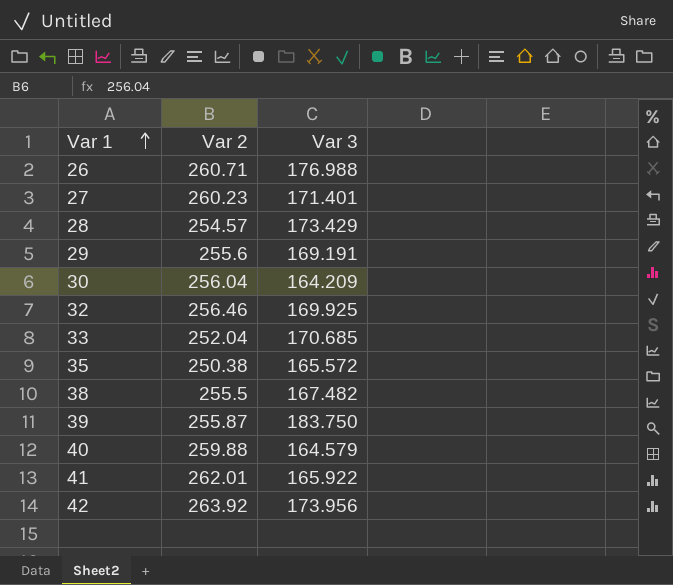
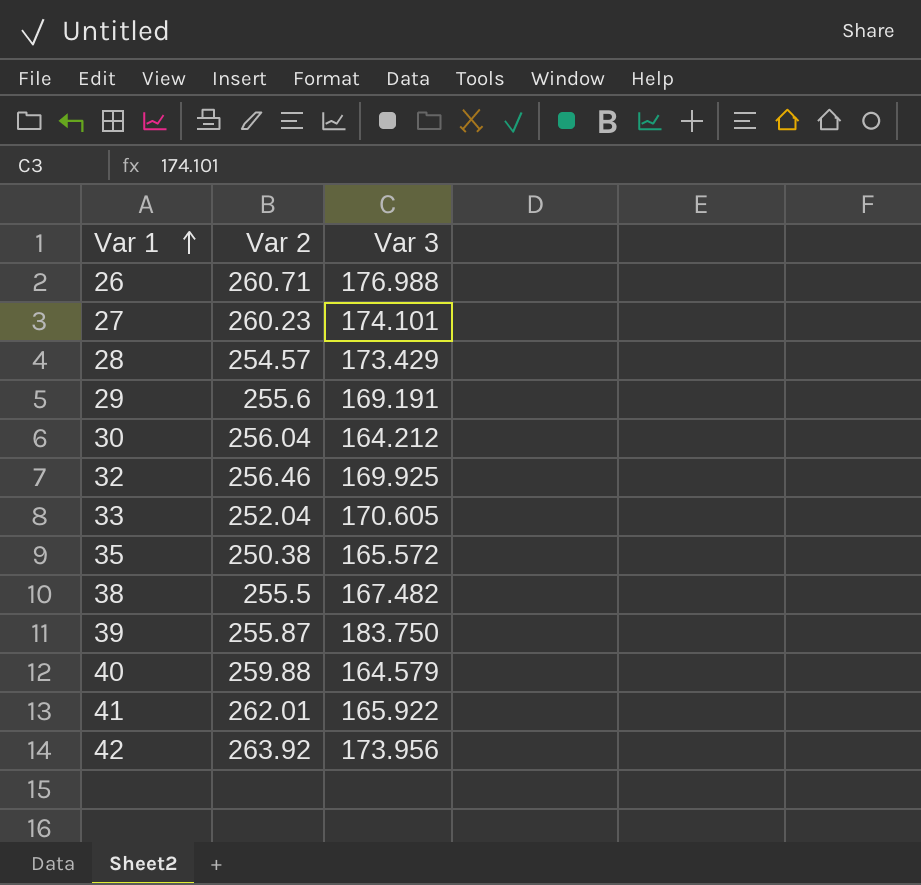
27 | Var 3: 171.401 -> 174.101
30 | Var 3: 164.209 -> 164.212
33 | Var 3: 170.685 -> 170.605

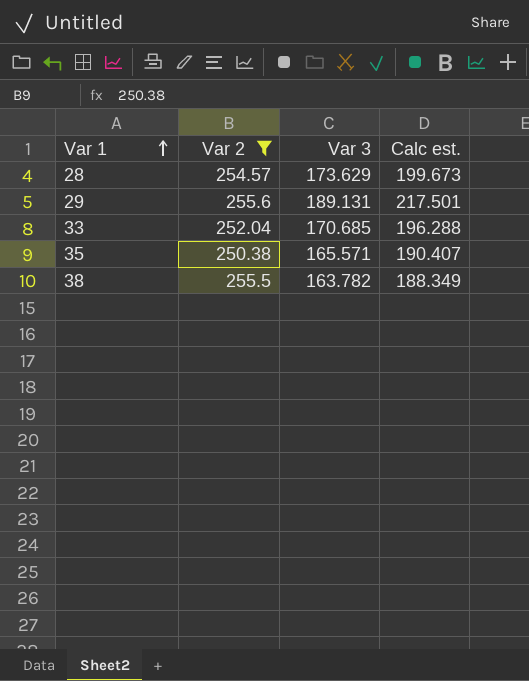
filter: none -> Var 2 <= 255.6
column Calc est. | formula: none -> [Var 3] * 1.15
28 | Var 3: 173.429 -> 173.629
29 | Var 3: 169.191 -> 189.131
33 | Var 3: 170.605 -> 170.685
35 | Var 3: 165.572 -> 165.571
38 | Var 3: 167.482 -> 163.782

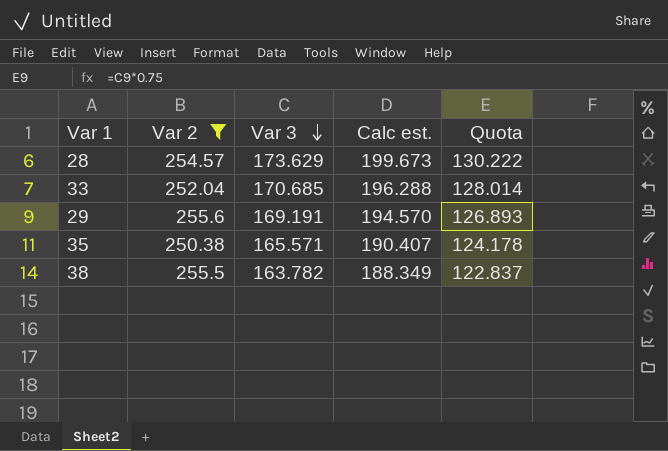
row order: Var 1 ascending -> Var 3 descending
column Quota | formula: none -> [Var 3] * 0.75
29 | Var 3: 189.131 -> 169.191
29 | Calc est.: 217.501 -> 194.570

